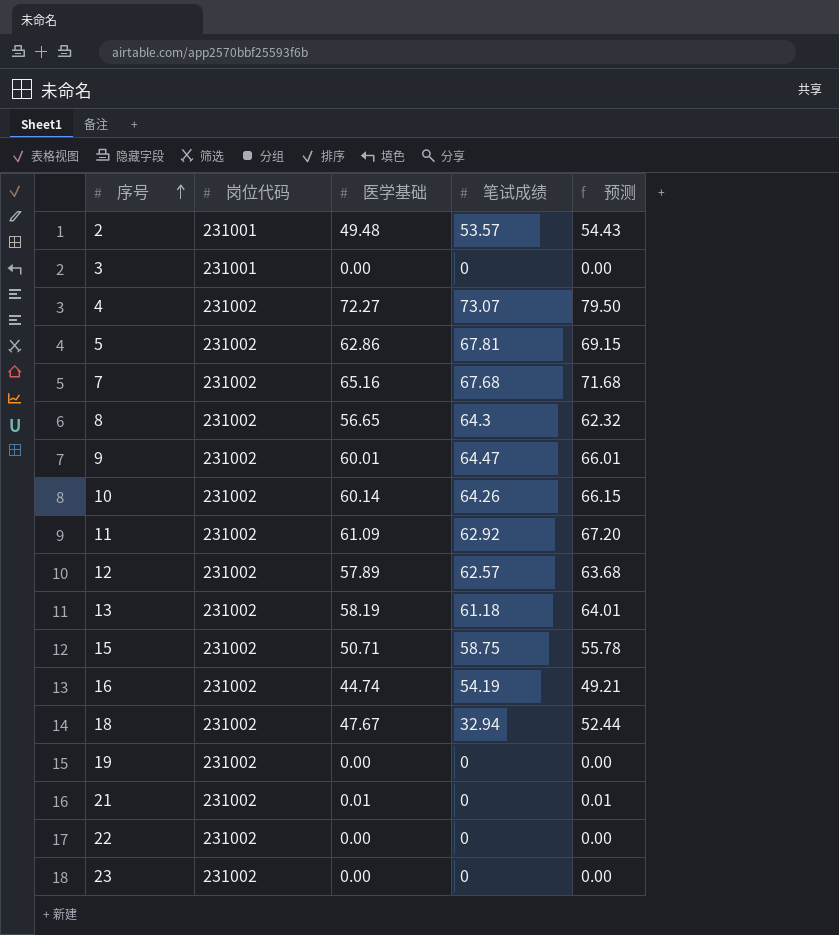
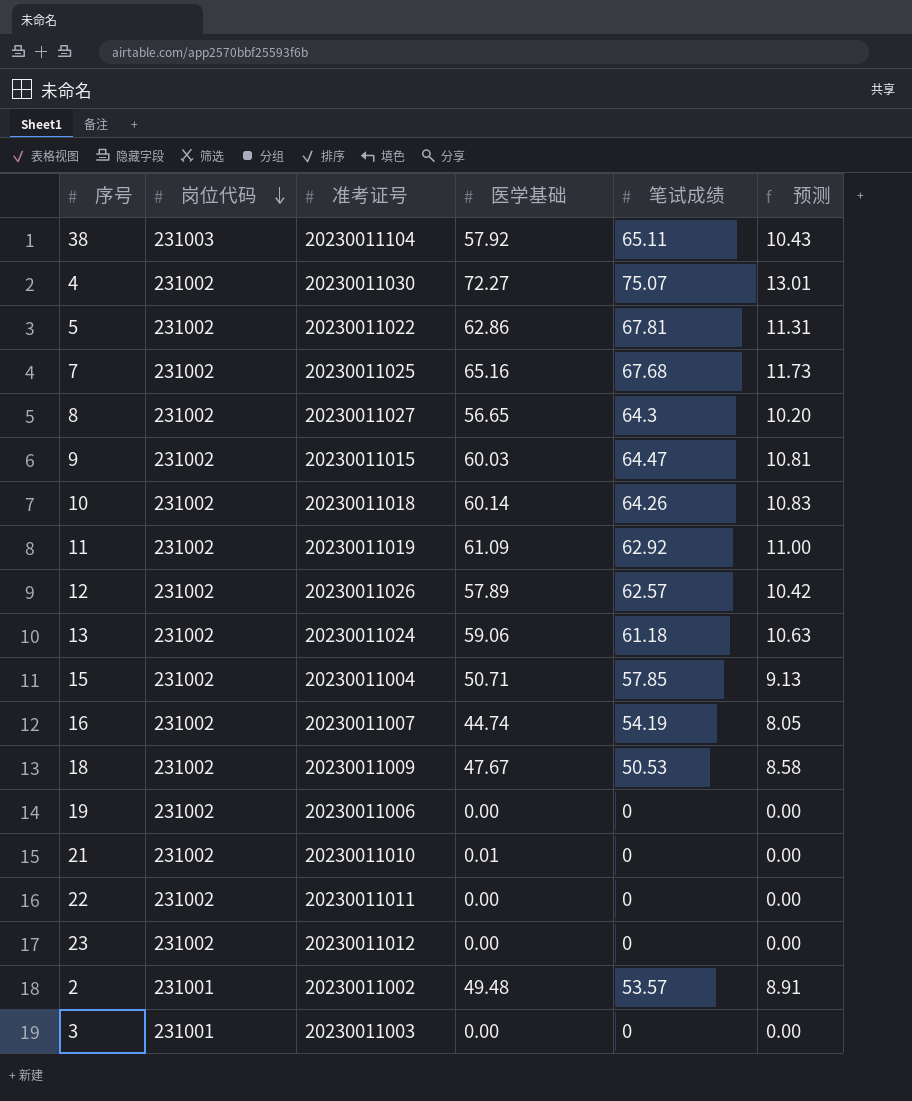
row order: 序号 ascending -> 岗位代码 descending
column 准考证号 | position: none -> 3
column 预测 | formula: [医学基础] * 1.1 -> [医学基础] * 0.18
row 38: none -> 231003 | 20230011104 | 57.92 | 65.11 | 10.43
4 | 笔试成绩: 73.07 -> 75.07
9 | 医学基础: 60.01 -> 60.03
13 | 医学基础: 58.19 -> 59.06
15 | 笔试成绩: 58.75 -> 57.85
18 | 笔试成绩: 32.94 -> 50.53

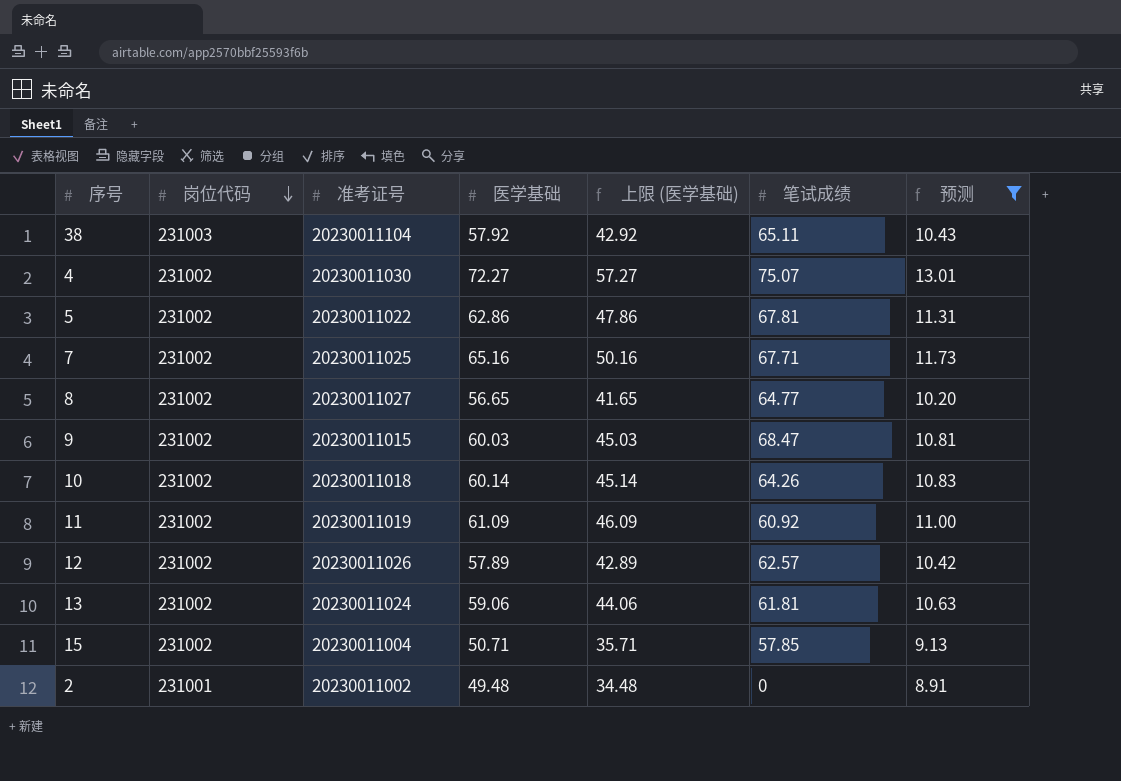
filter: none -> 预测 >= 8.91
column 上限 (医学基础) | formula: none -> [医学基础] - 15
7 | 笔试成绩: 67.68 -> 67.71
8 | 笔试成绩: 64.3 -> 64.77
9 | 笔试成绩: 64.47 -> 68.47
11 | 笔试成绩: 62.92 -> 60.92
13 | 笔试成绩: 61.18 -> 61.81
2 | 笔试成绩: 53.57 -> 0

